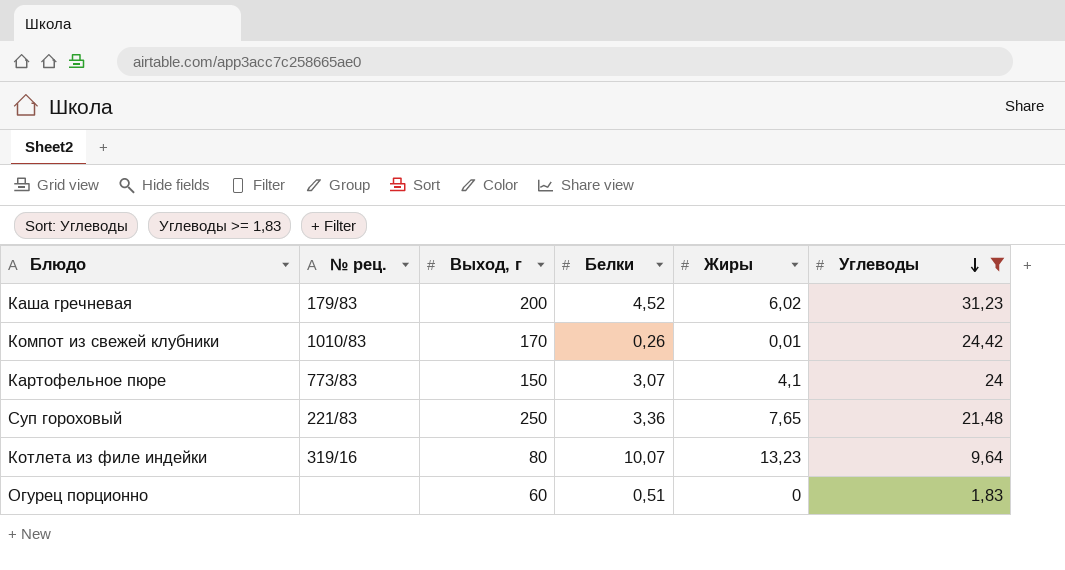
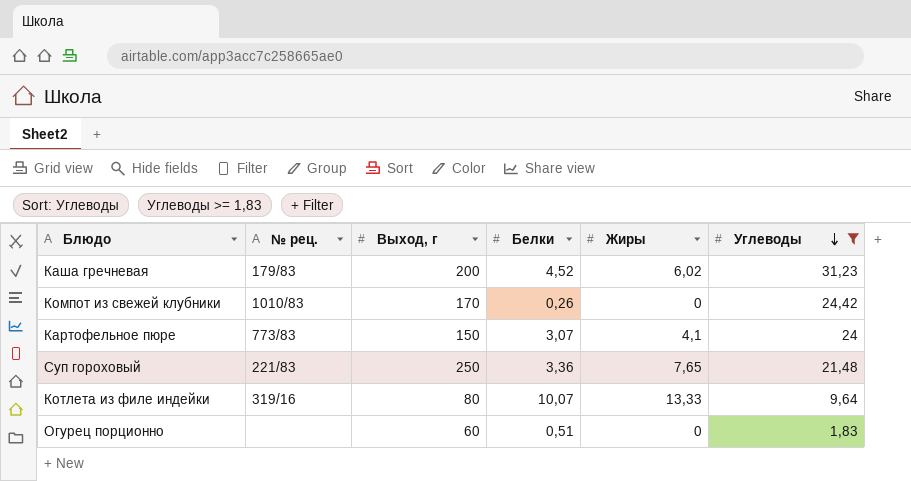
Компот из свежей клубники | Жиры: 0,01 -> 0
Котлета из филе индейки | Жиры: 13,23 -> 13,33

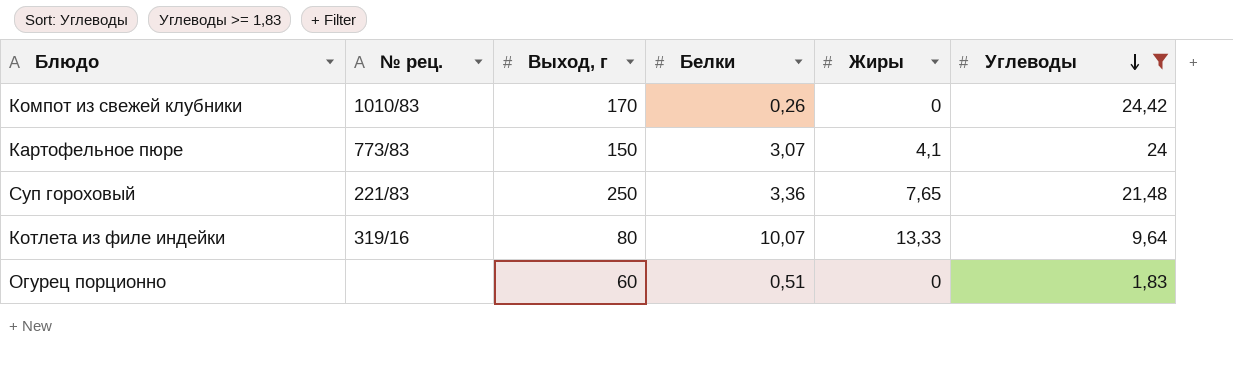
row Каша гречневая: 179/83 | 200 | 4,52 | 6,02 | 31,23 -> none

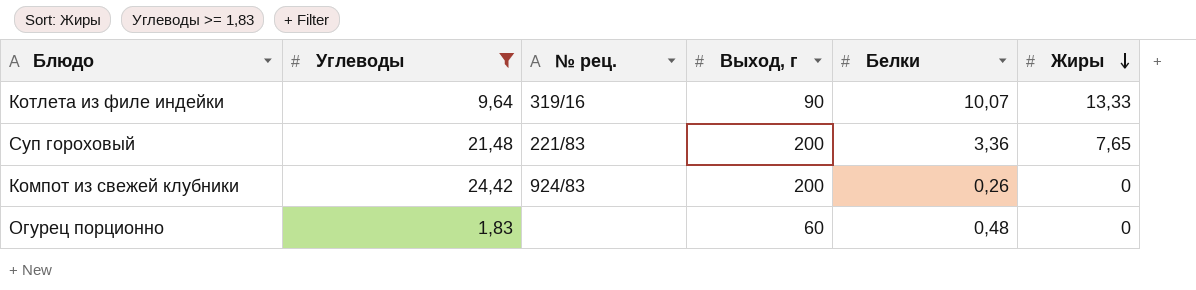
row order: Углеводы descending -> Жиры descending
column Углеводы | position: 6 -> 2
row Картофельное пюре: 773/83 | 150 | 3,07 | 4,1 | 24 -> none
Котлета из филе индейки | Выход, г: 80 -> 90
Суп гороховый | Выход, г: 250 -> 200
Компот из свежей клубники | № рец.: 1010/83 -> 924/83
Компот из свежей клубники | Выход, г: 170 -> 200
Огурец порционно | Белки: 0,51 -> 0,48

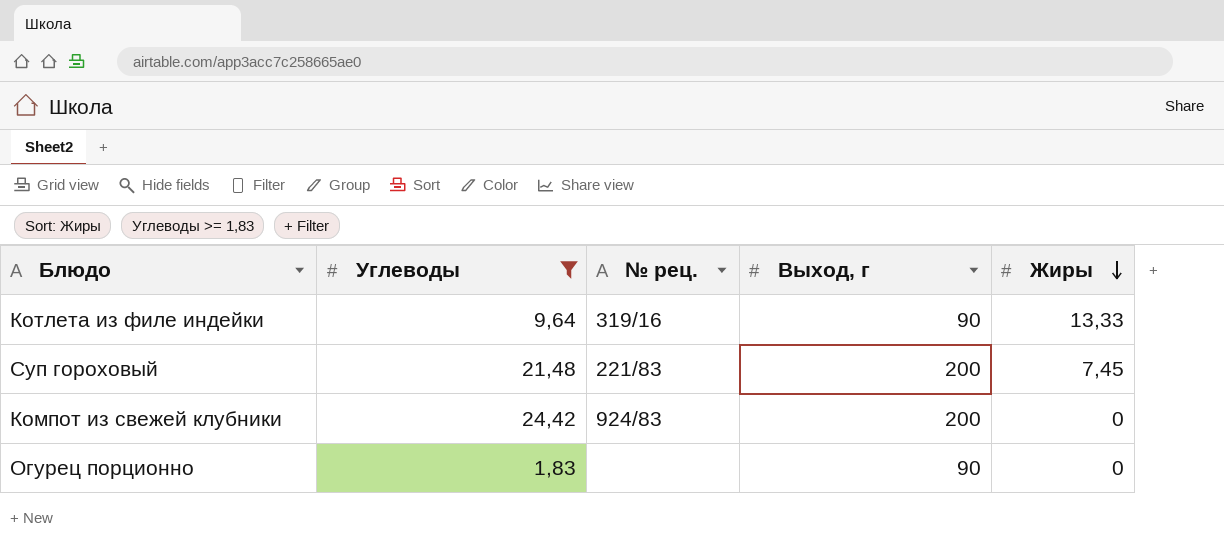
column Белки | position: 5 -> none
Суп гороховый | Жиры: 7,65 -> 7,45
Огурец порционно | Выход, г: 60 -> 90

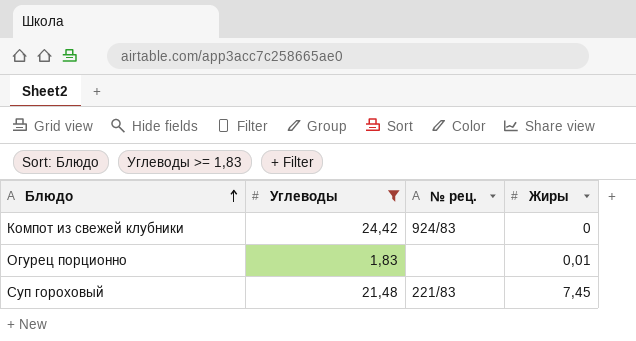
row order: Жиры descending -> Блюдо ascending
column Выход, г | position: 4 -> none
row Котлета из филе индейки: 9,64 | 319/16 | 90 | 13,33 -> none
Огурец порционно | Жиры: 0 -> 0,01

